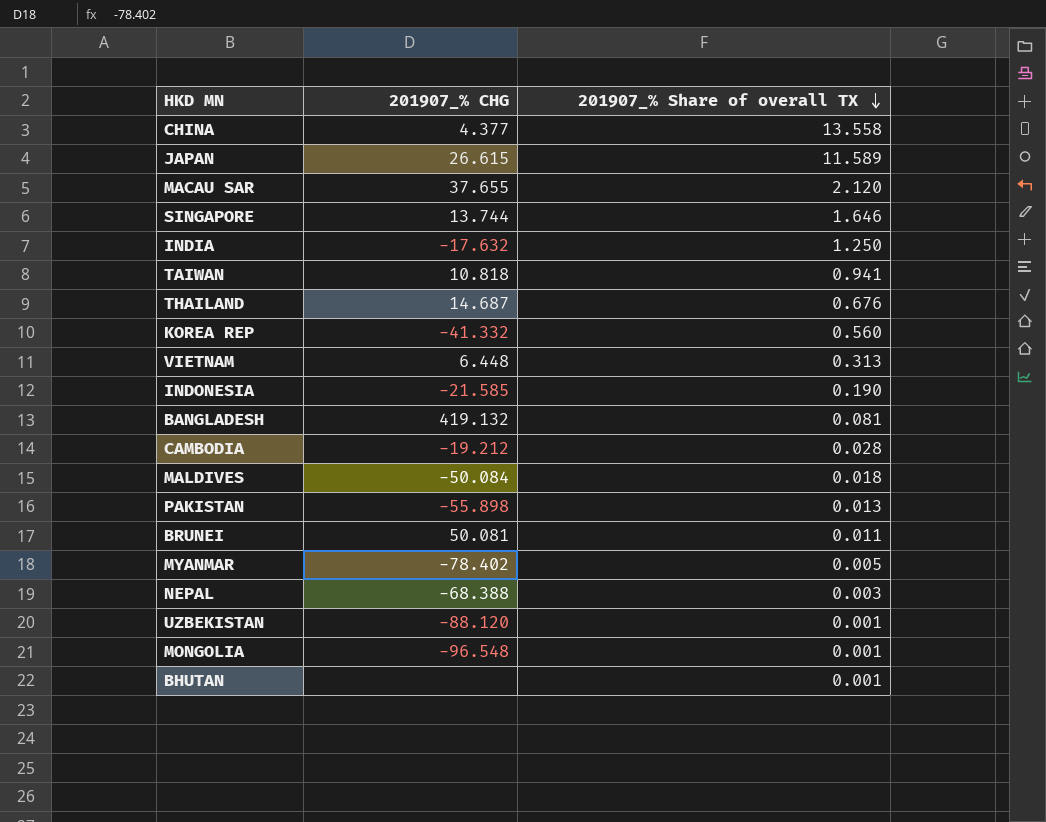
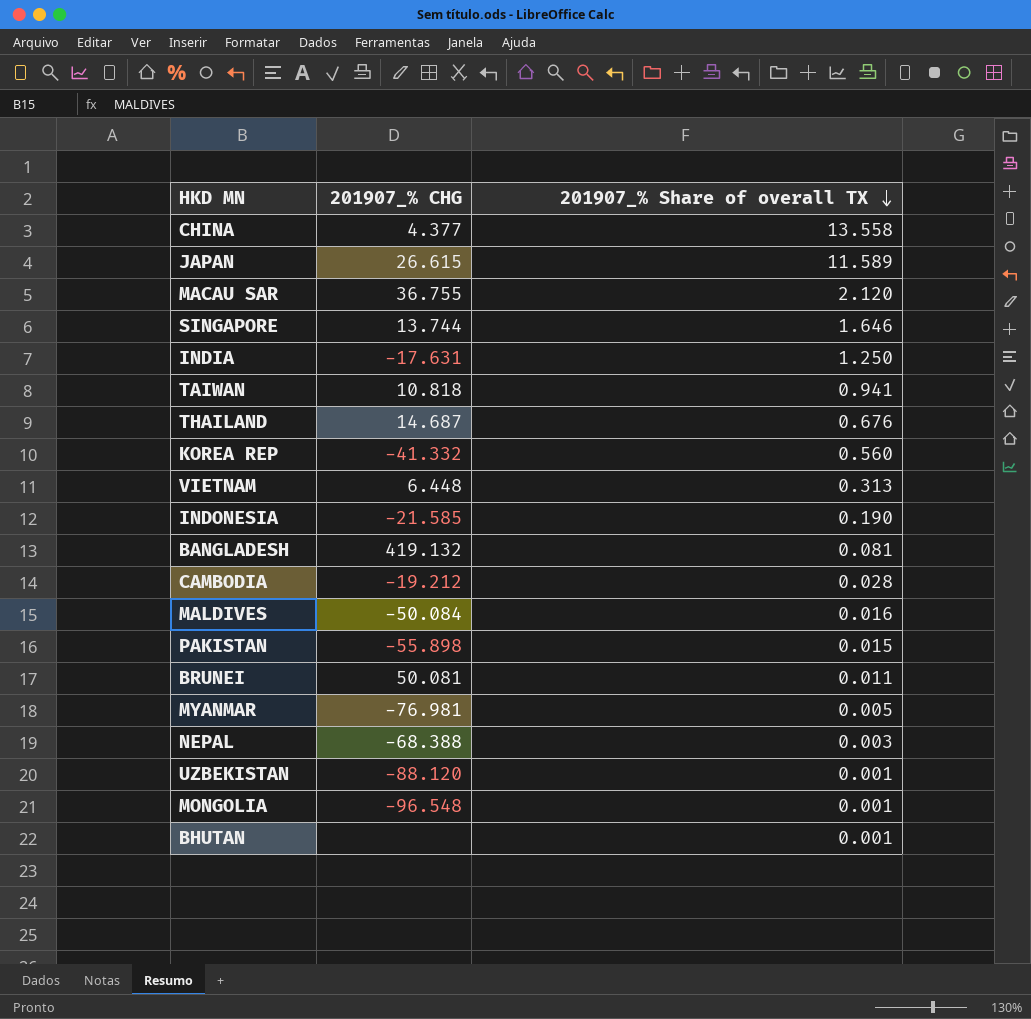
MACAU SAR | 201907_% CHG: 37.655 -> 36.755
INDIA | 201907_% CHG: -17.632 -> -17.631
MALDIVES | 201907_% Share of overall TX: 0.018 -> 0.016
PAKISTAN | 201907_% Share of overall TX: 0.013 -> 0.015
MYANMAR | 201907_% CHG: -78.402 -> -76.981

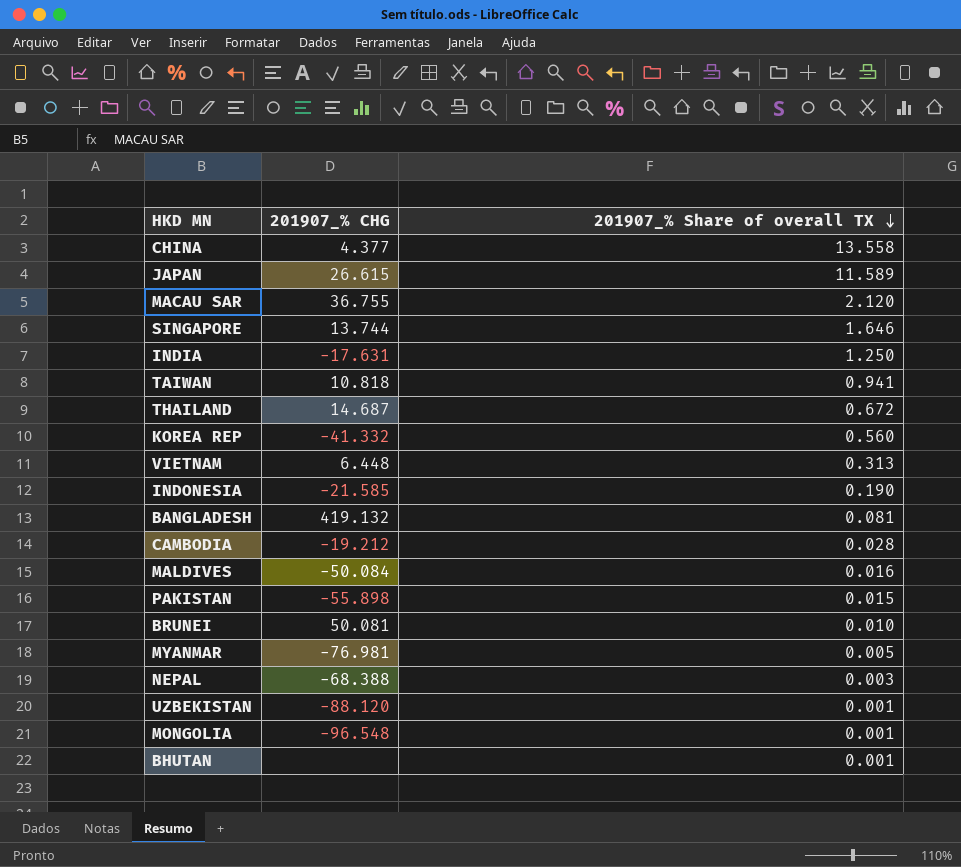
THAILAND | 201907_% Share of overall TX: 0.676 -> 0.672
BRUNEI | 201907_% Share of overall TX: 0.011 -> 0.010

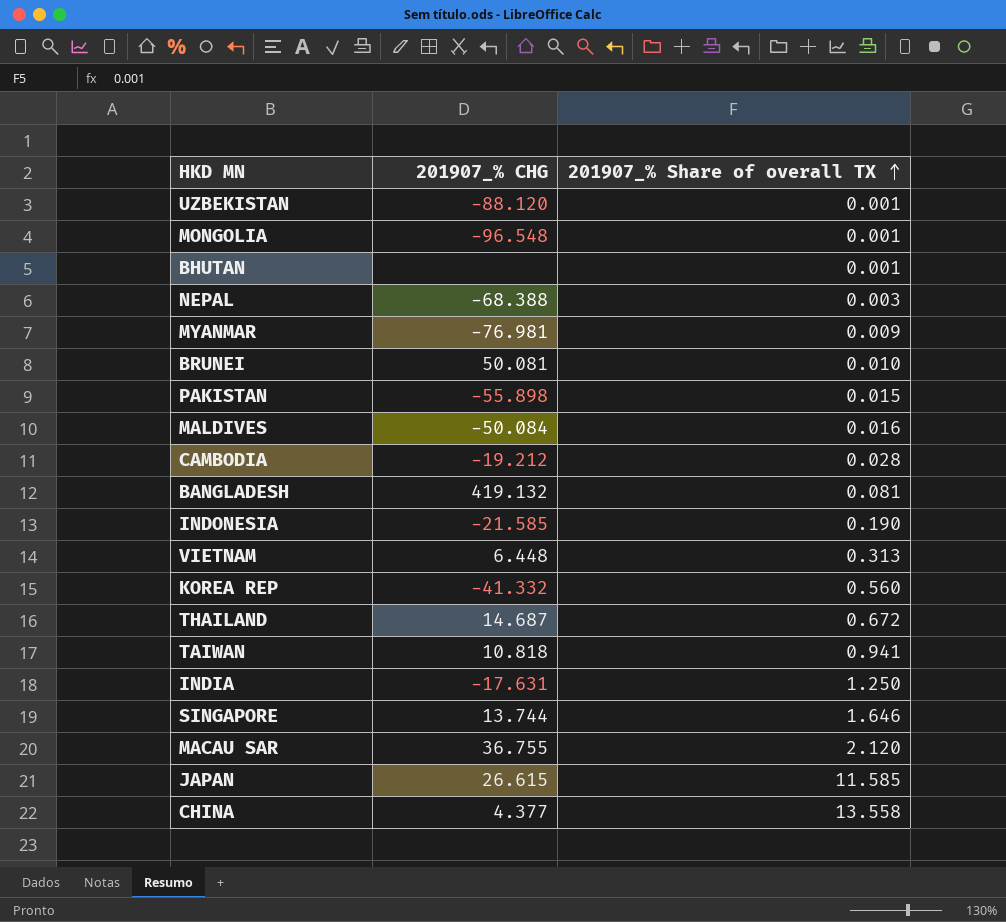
row order: 201907_% Share of overall TX descending -> 201907_% Share of overall TX ascending
MYANMAR | 201907_% Share of overall TX: 0.005 -> 0.009
JAPAN | 201907_% Share of overall TX: 11.589 -> 11.585

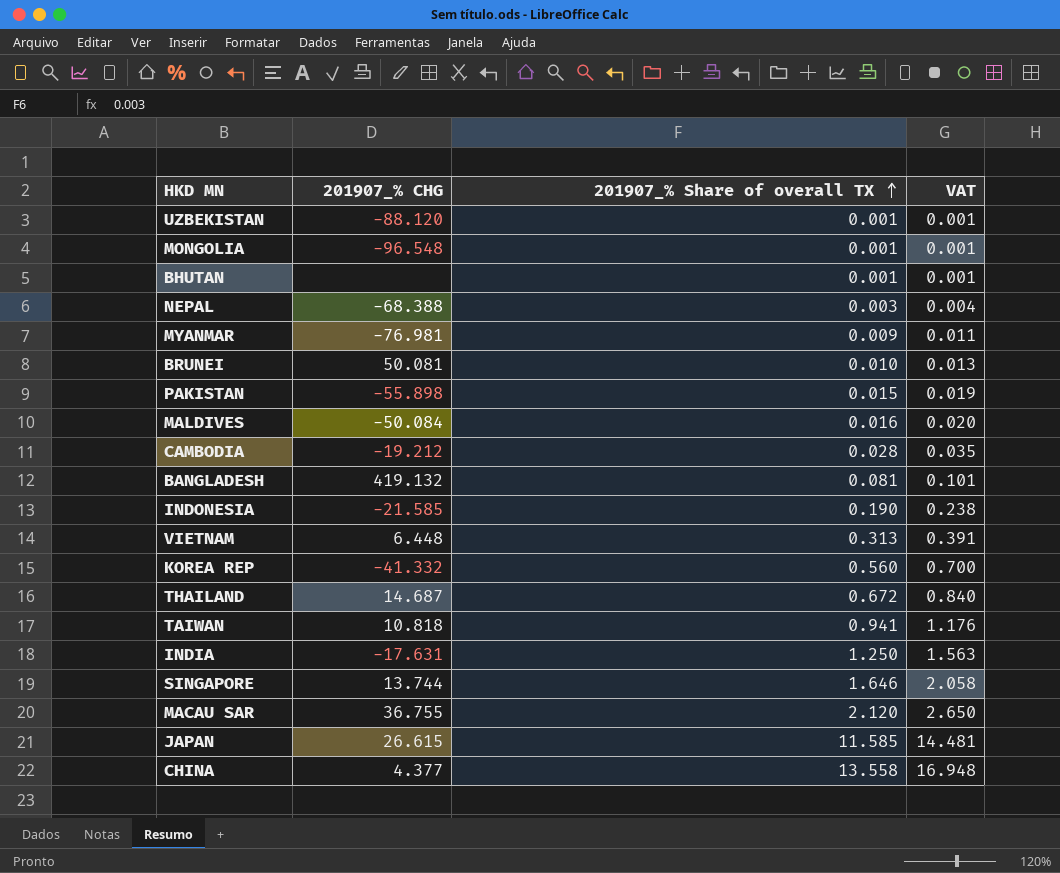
column VAT | formula: none -> [201907_% Share of overall TX] * 1.25

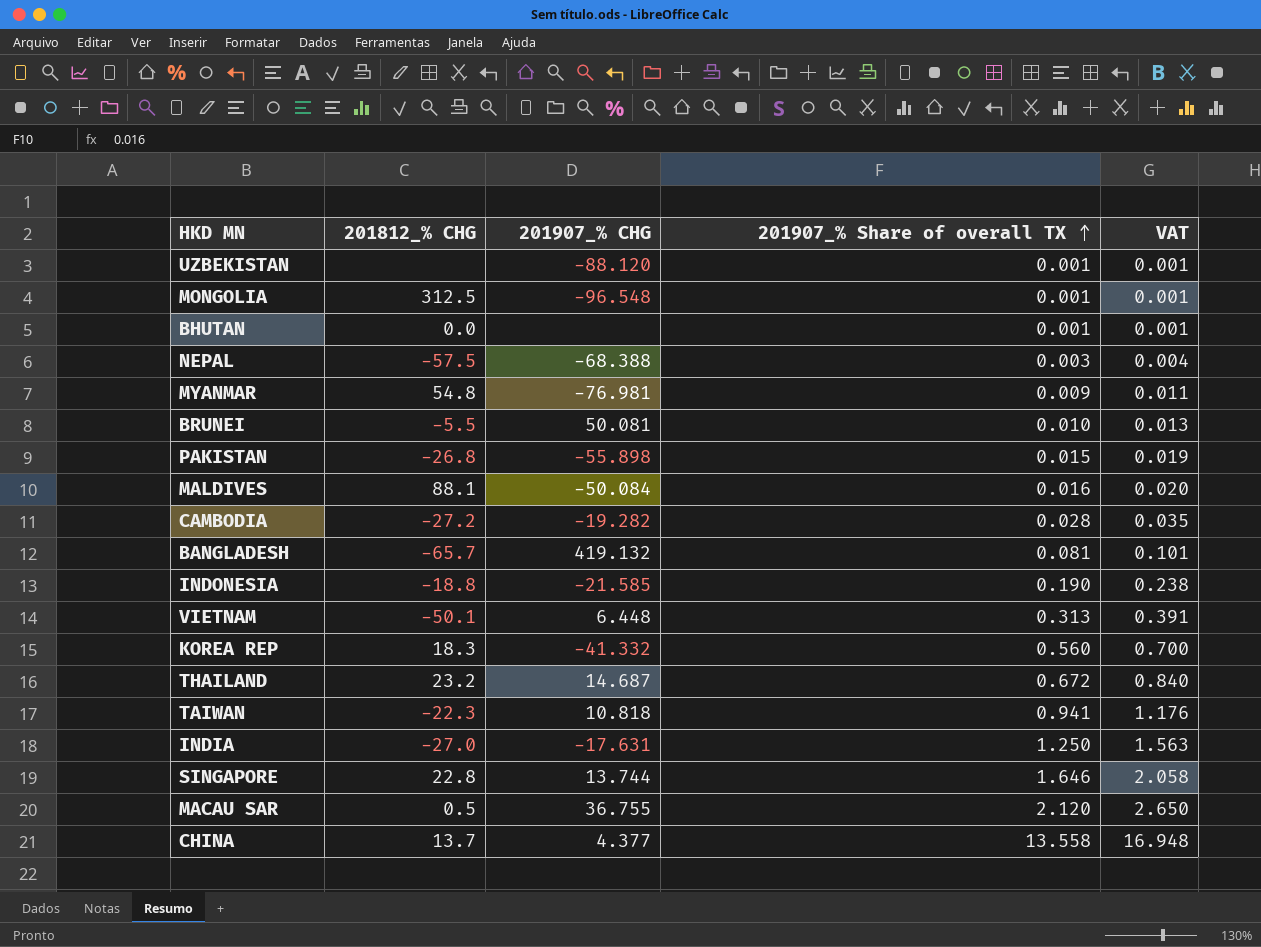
column 201812_% CHG | position: none -> 2
row JAPAN: 26.615 | 11.585 | 14.481 -> none
CAMBODIA | 201907_% CHG: -19.212 -> -19.282

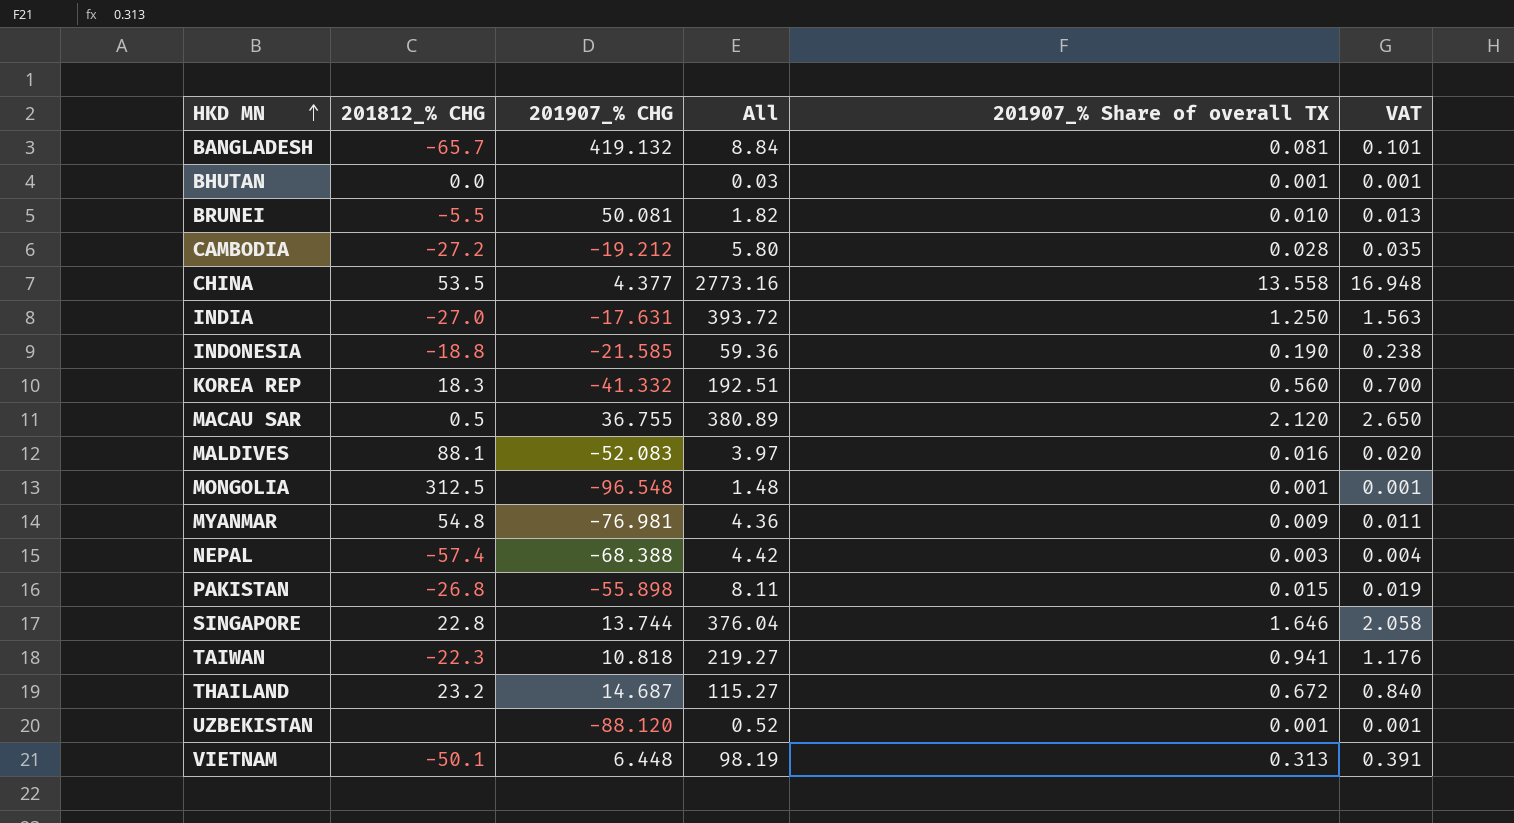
row order: 201907_% Share of overall TX ascending -> HKD MN ascending
column All | position: none -> 4
CAMBODIA | 201907_% CHG: -19.282 -> -19.212
CHINA | 201812_% CHG: 13.7 -> 53.5
MALDIVES | 201907_% CHG: -50.084 -> -52.083
NEPAL | 201812_% CHG: -57.5 -> -57.4

